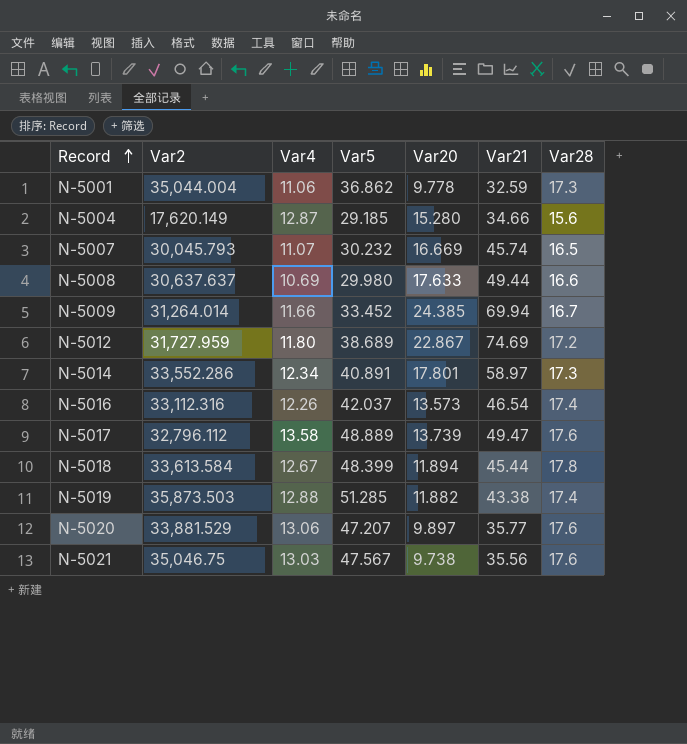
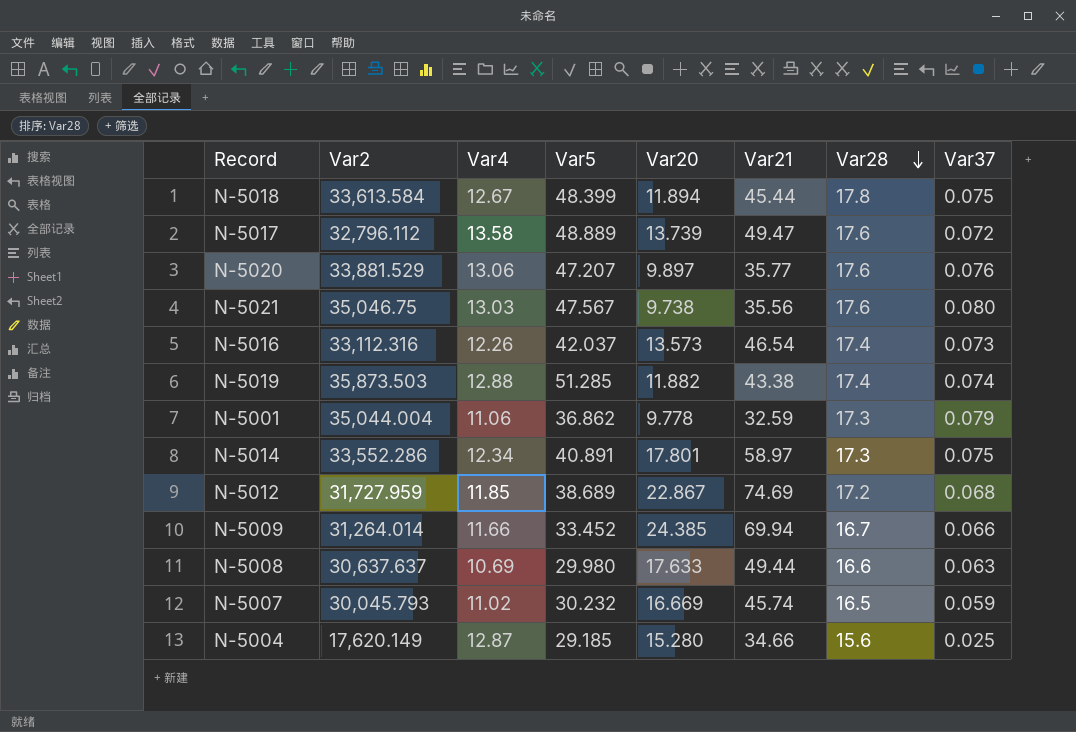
row order: Record ascending -> Var28 descending
column Var37 | position: none -> 8
N-5012 | Var4: 11.80 -> 11.85
N-5007 | Var4: 11.07 -> 11.02

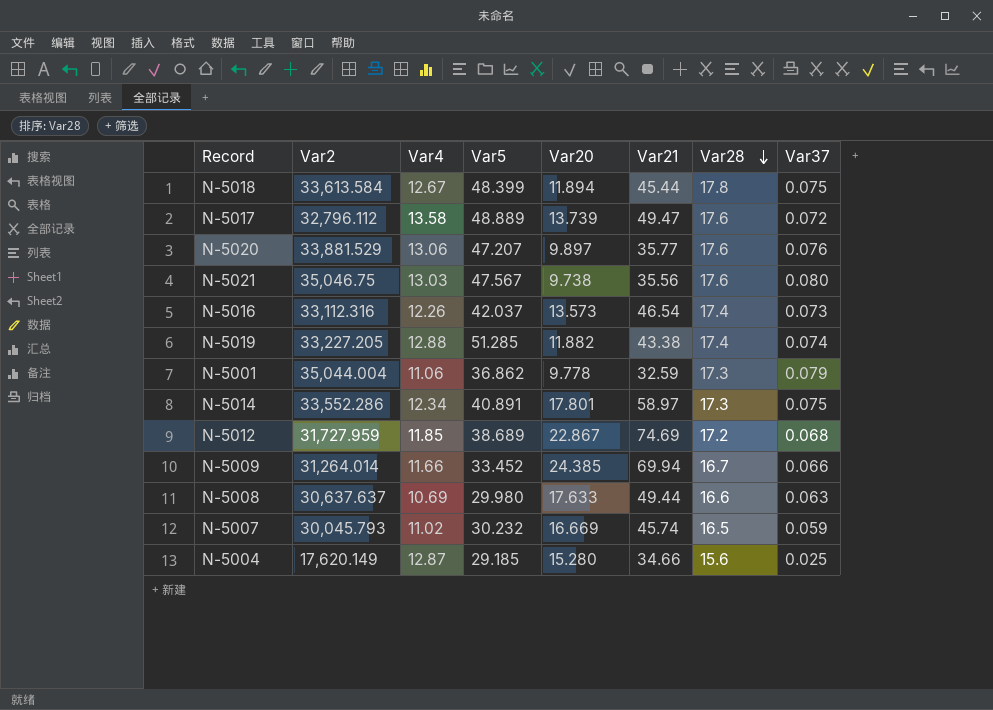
N-5019 | Var2: 35,873.503 -> 33,227.205

